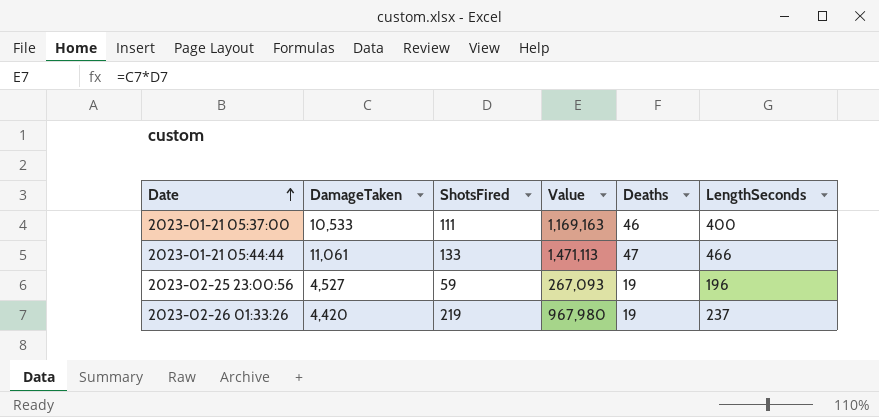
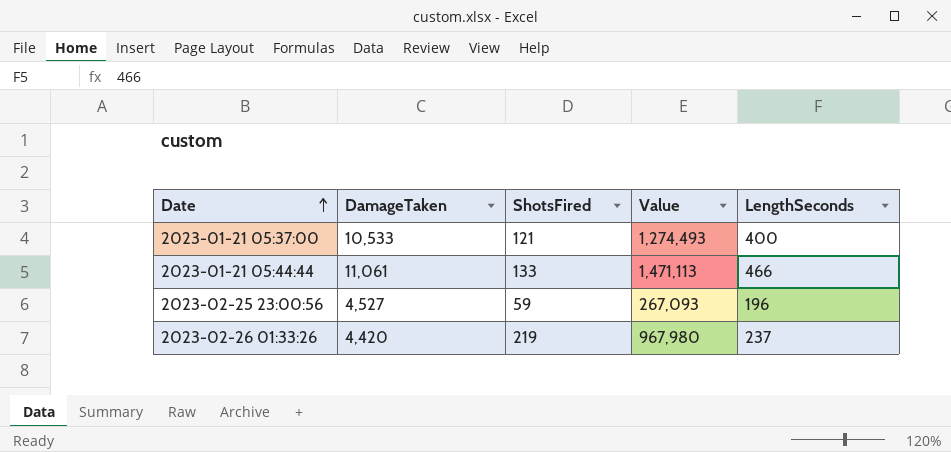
column Deaths | position: 5 -> none
2023-01-21 05:37:00 | ShotsFired: 111 -> 121
2023-01-21 05:37:00 | Value: 1,169,163 -> 1,274,493

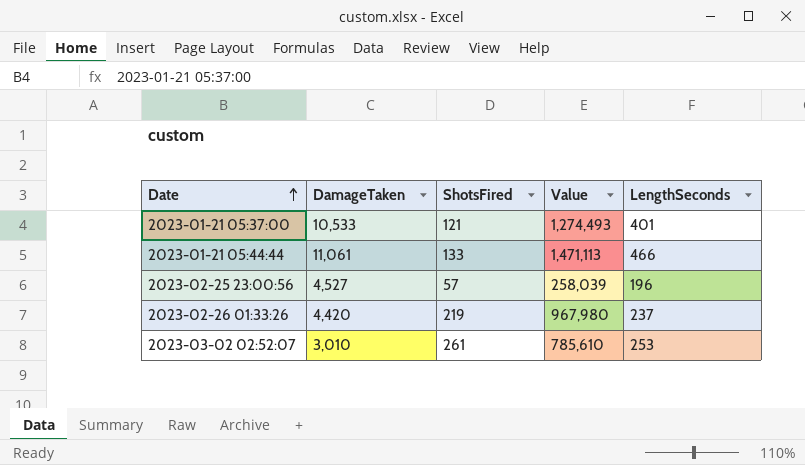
2023-01-21 05:37:00 | LengthSeconds: 400 -> 401
2023-02-25 23:00:56 | ShotsFired: 59 -> 57
2023-02-25 23:00:56 | Value: 267,093 -> 258,039
row 2023-03-02 02:52:07: none -> 3,010 | 261 | 785,610 | 253

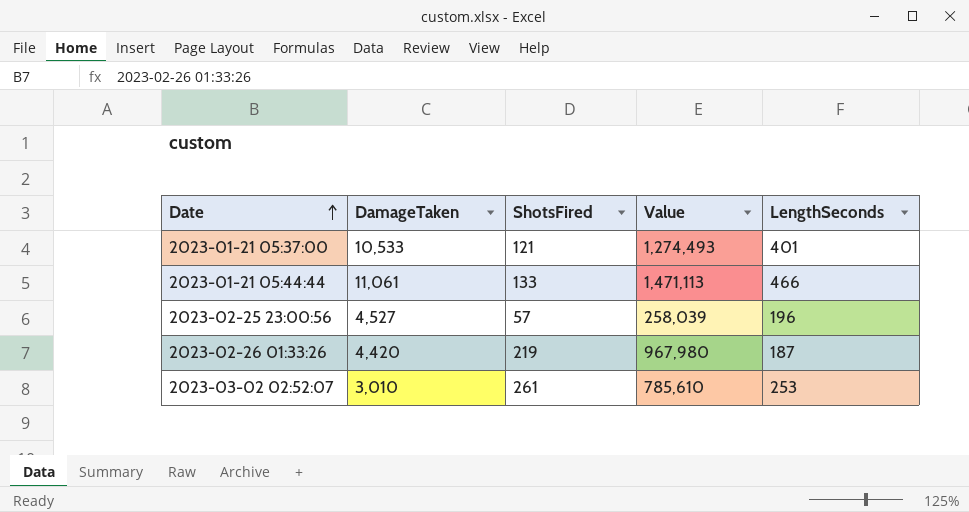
2023-02-26 01:33:26 | LengthSeconds: 237 -> 187

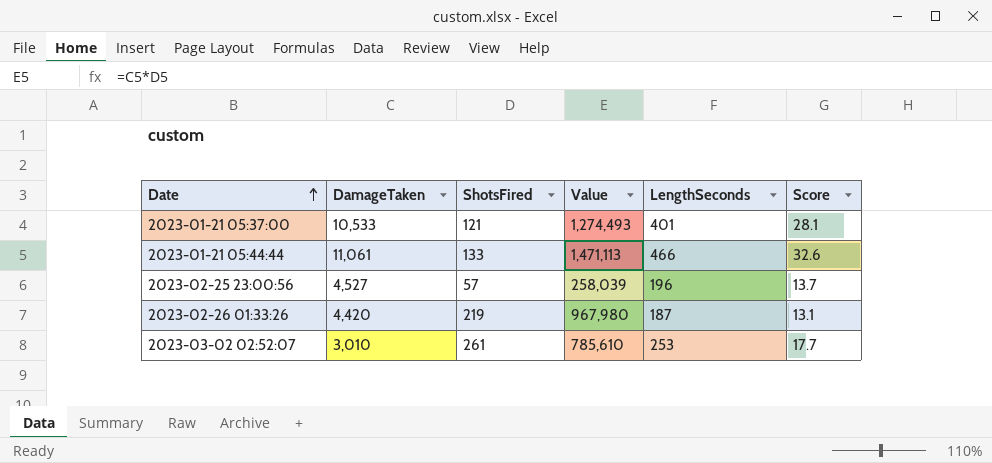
column Score | formula: none -> [LengthSeconds] * 0.07

